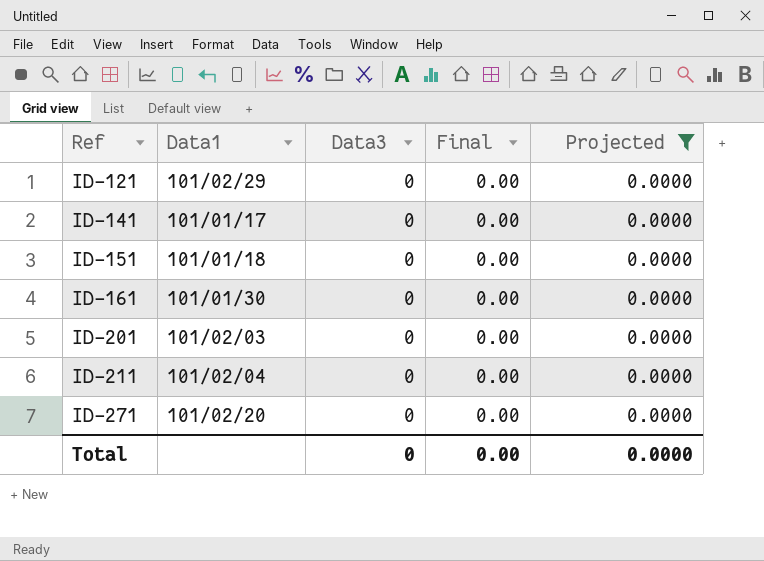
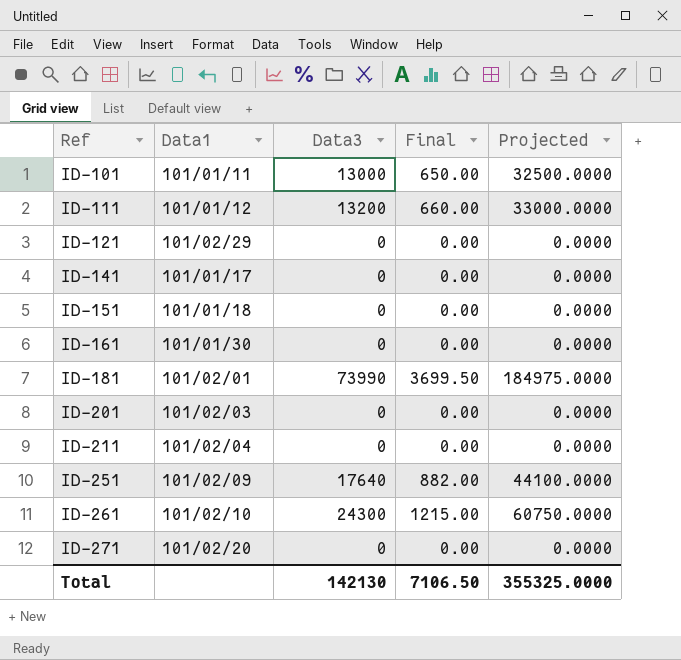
filter: Projected = 0.0000 -> none
Total | Data3: 0 -> 142130
Total | Final: 0.00 -> 7106.50
Total | Projected: 0.0000 -> 355325.0000

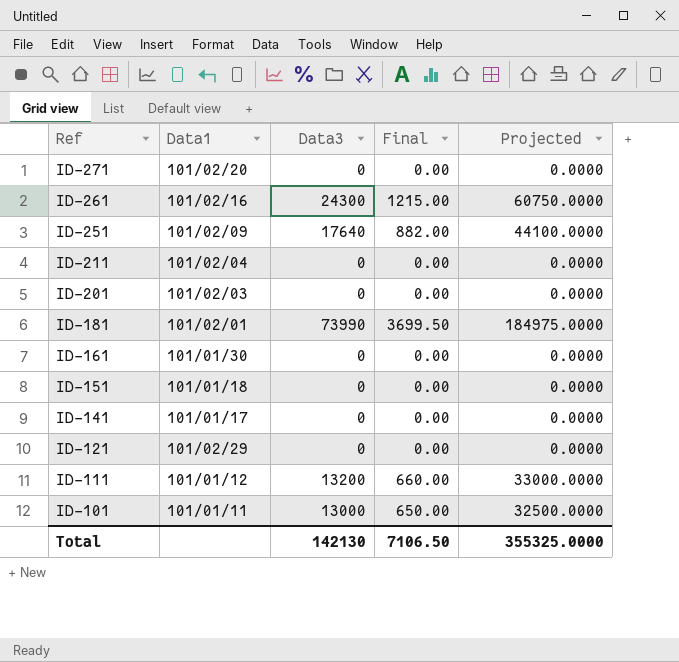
row order: Ref ascending -> Ref descending
ID-261 | Data1: 101/02/10 -> 101/02/16

